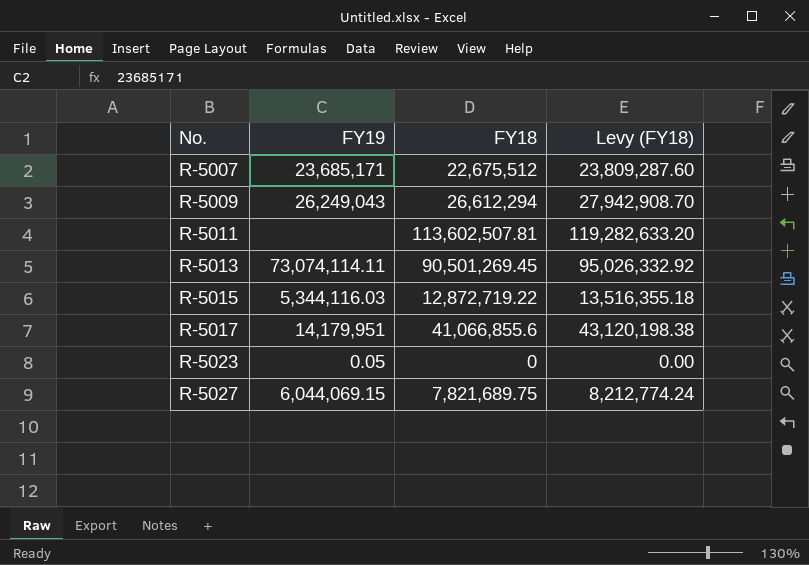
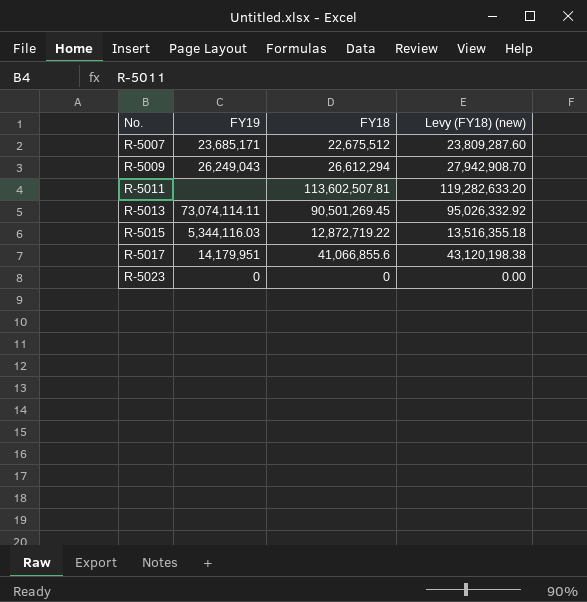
column name: Levy (FY18) -> Levy (FY18) (new)
row R-5027: 6,044,069.15 | 7,821,689.75 | 8,212,774.24 -> none
R-5023 | FY19: 0.05 -> 0

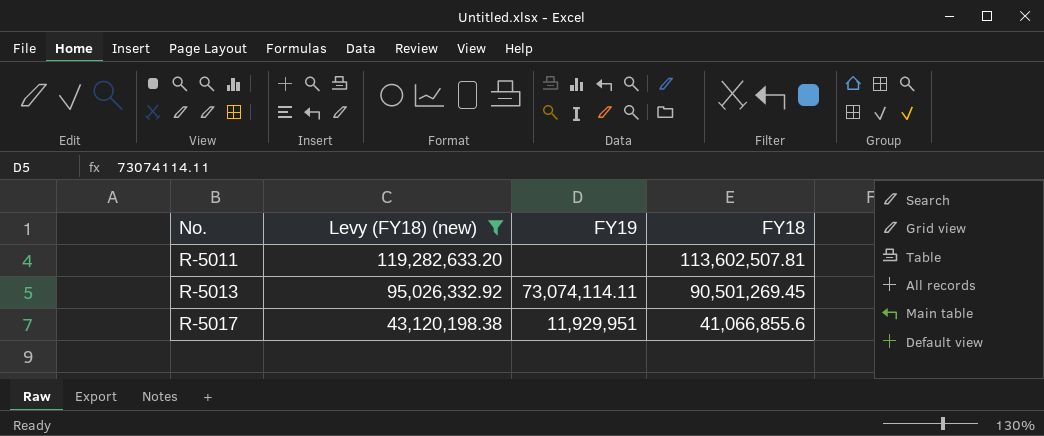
filter: none -> Levy (FY18) (new) >= 43,120,198.38
column Levy (FY18) (new) | position: 4 -> 2
R-5017 | FY19: 14,179,951 -> 11,929,951

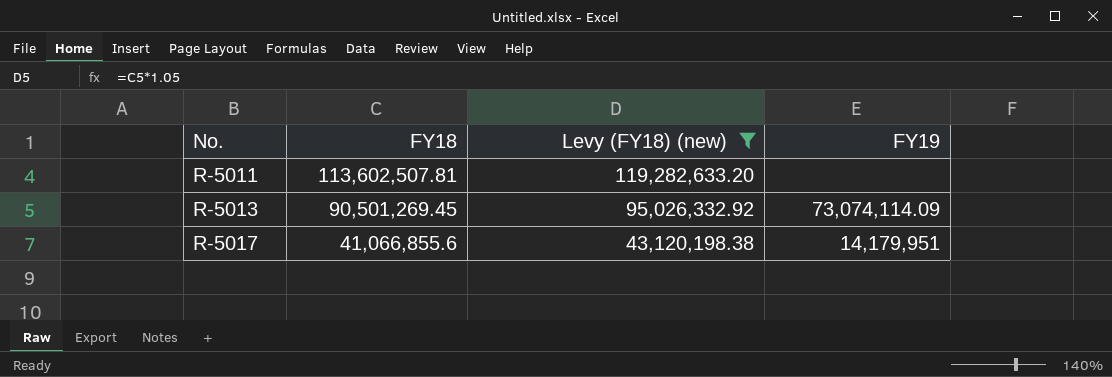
column FY18 | position: 4 -> 2
R-5013 | FY19: 73,074,114.11 -> 73,074,114.09
R-5017 | FY19: 11,929,951 -> 14,179,951

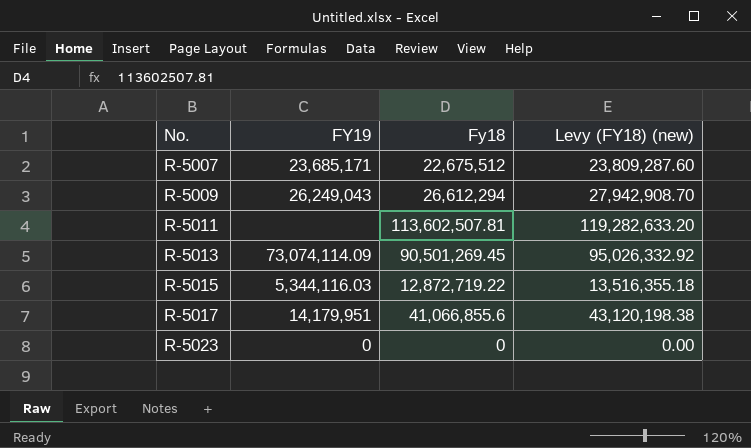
filter: Levy (FY18) (new) >= 43,120,198.38 -> none
column FY19 | position: 4 -> 2
column name: FY18 -> Fy18

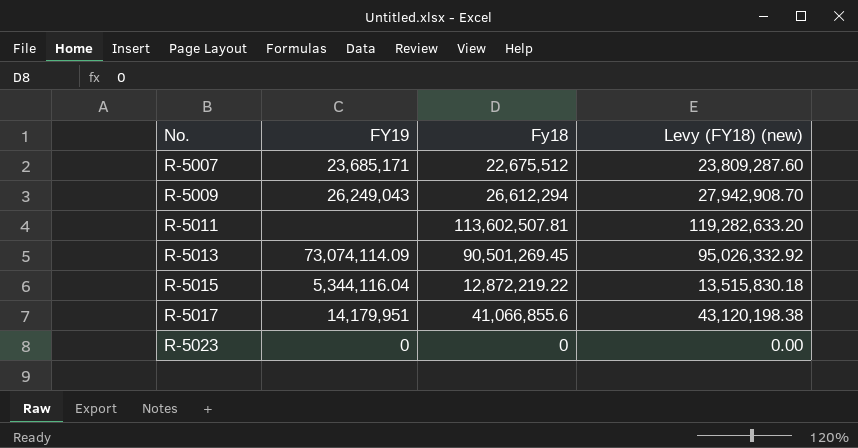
R-5015 | FY19: 5,344,116.03 -> 5,344,116.04
R-5015 | Fy18: 12,872,719.22 -> 12,872,219.22
R-5015 | Levy (FY18) (new): 13,516,355.18 -> 13,515,830.18

